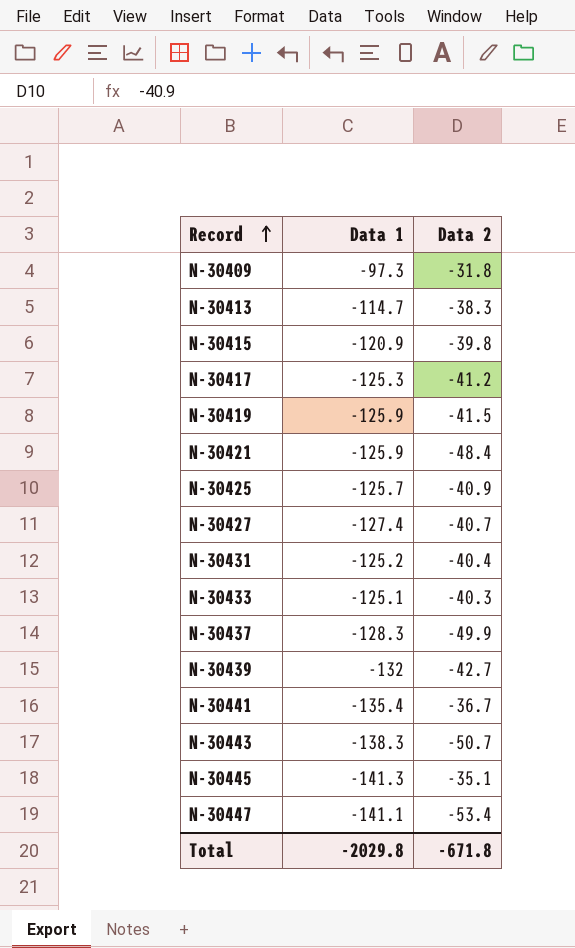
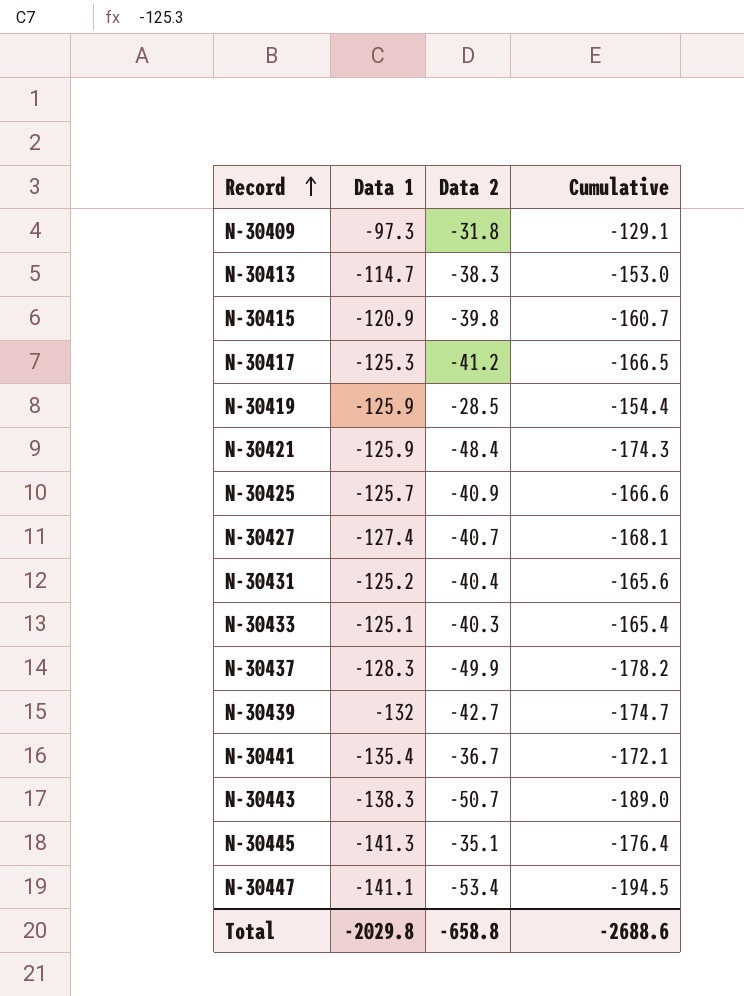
column Cumulative | formula: none -> [Data 1] + [Data 2]
N-30419 | Data 2: -41.5 -> -28.5
Total | Data 2: -671.8 -> -658.8

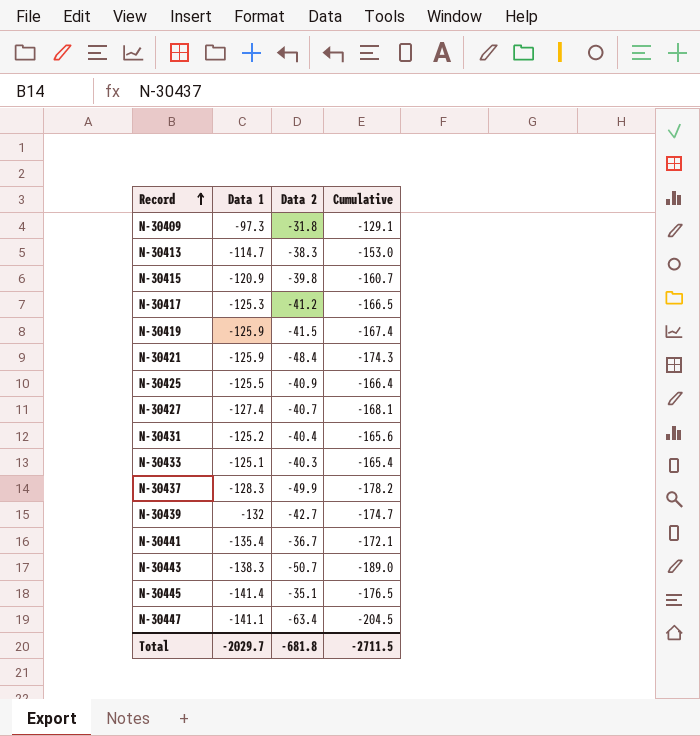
N-30419 | Data 2: -28.5 -> -41.5
N-30419 | Cumulative: -154.4 -> -167.4
N-30425 | Data 1: -125.7 -> -125.5
N-30425 | Cumulative: -166.6 -> -166.4
N-30445 | Data 1: -141.3 -> -141.4
N-30445 | Cumulative: -176.4 -> -176.5
N-30447 | Data 2: -53.4 -> -63.4
N-30447 | Cumulative: -194.5 -> -204.5
Total | Data 1: -2029.8 -> -2029.7
Total | Data 2: -658.8 -> -681.8
Total | Cumulative: -2688.6 -> -2711.5

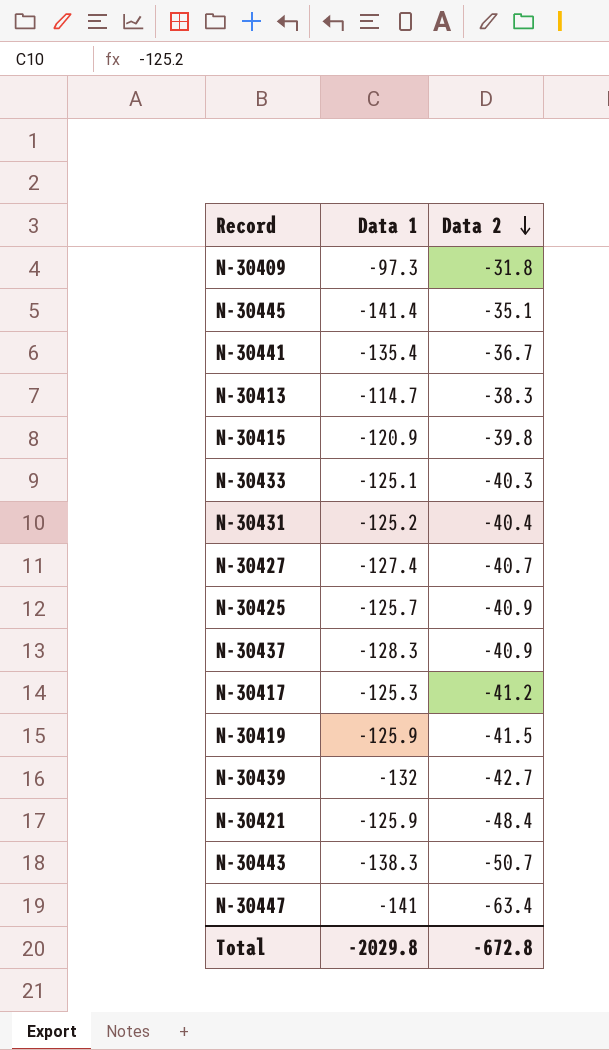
row order: Record ascending -> Data 2 descending
column Cumulative | formula: [Data 1] + [Data 2] -> none
N-30425 | Data 1: -125.5 -> -125.7
N-30437 | Data 2: -49.9 -> -40.9
N-30447 | Data 1: -141.1 -> -141
Total | Data 1: -2029.7 -> -2029.8
Total | Data 2: -681.8 -> -672.8

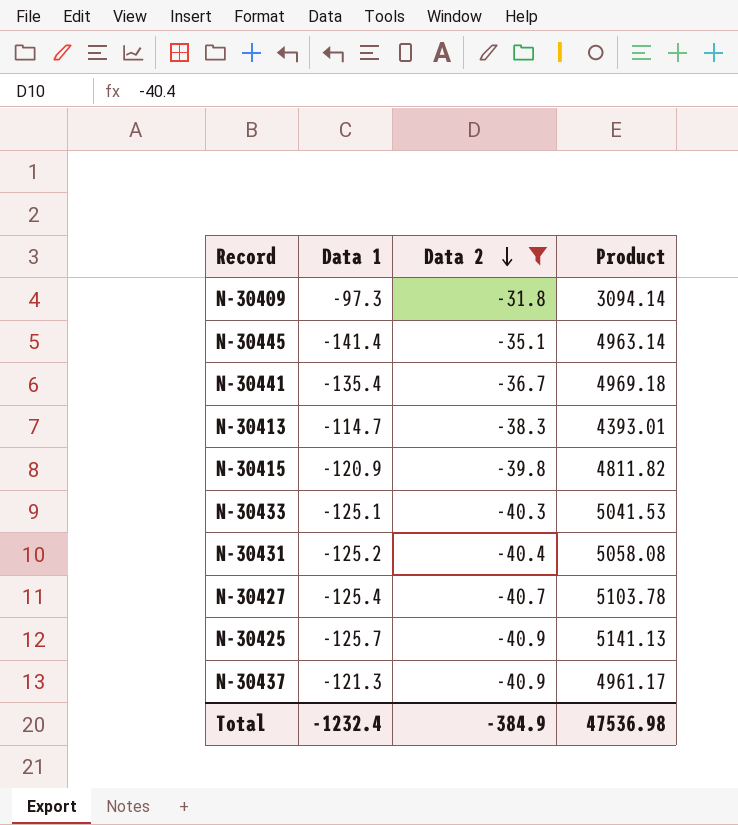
filter: none -> Data 2 >= -40.9
column Product | formula: none -> [Data 1] * [Data 2]
N-30427 | Data 1: -127.4 -> -125.4
N-30437 | Data 1: -128.3 -> -121.3
Total | Data 1: -2029.8 -> -1232.4
Total | Data 2: -672.8 -> -384.9

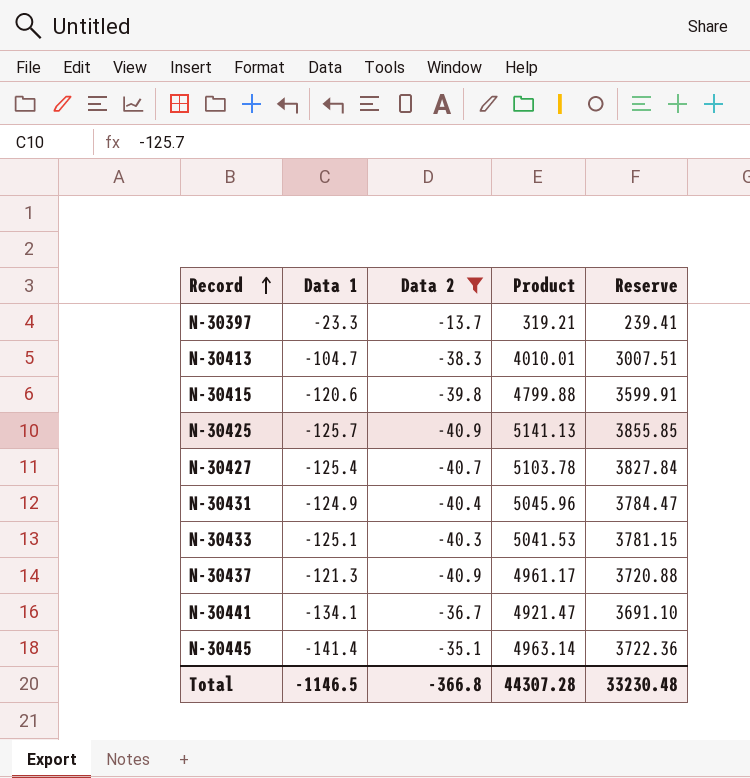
row order: Data 2 descending -> Record ascending
column Reserve | formula: none -> [Product] * 0.75
row N-30409: -97.3 | -31.8 | 3094.14 -> none
row N-30397: none -> -23.3 | -13.7 | 319.21 | 239.41
N-30413 | Data 1: -114.7 -> -104.7
N-30413 | Product: 4393.01 -> 4010.01
N-30415 | Data 1: -120.9 -> -120.6
N-30415 | Product: 4811.82 -> 4799.88
N-30431 | Data 1: -125.2 -> -124.9
N-30431 | Product: 5058.08 -> 5045.96
N-30441 | Data 1: -135.4 -> -134.1
N-30441 | Product: 4969.18 -> 4921.47
Total | Data 1: -1232.4 -> -1146.5
Total | Data 2: -384.9 -> -366.8
Total | Product: 47536.98 -> 44307.28

